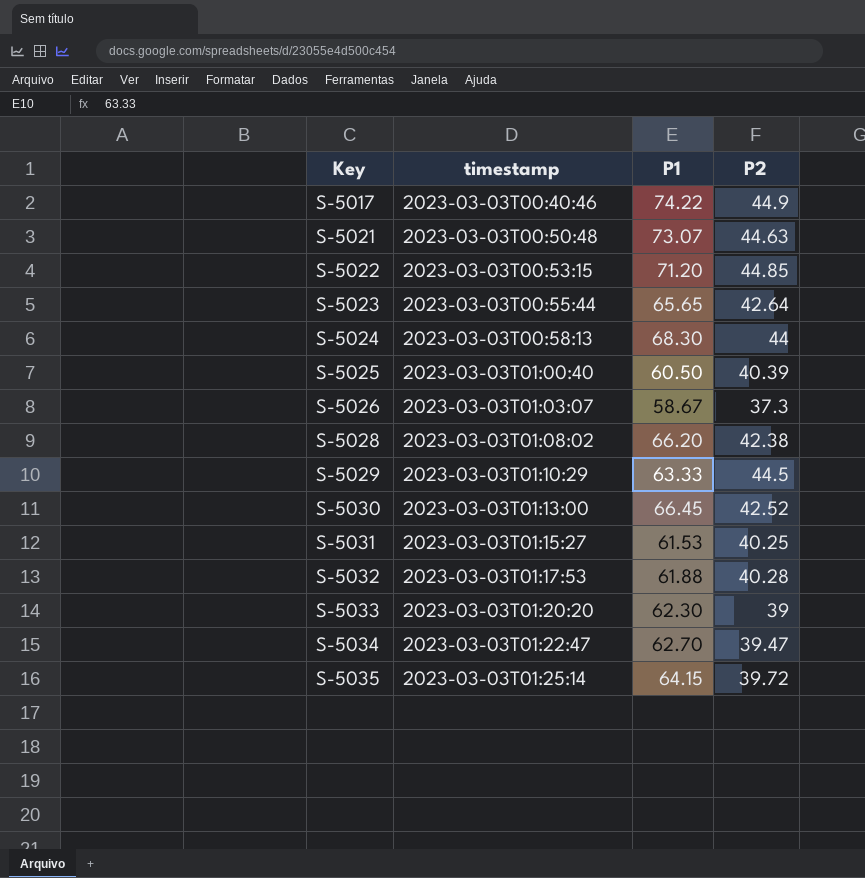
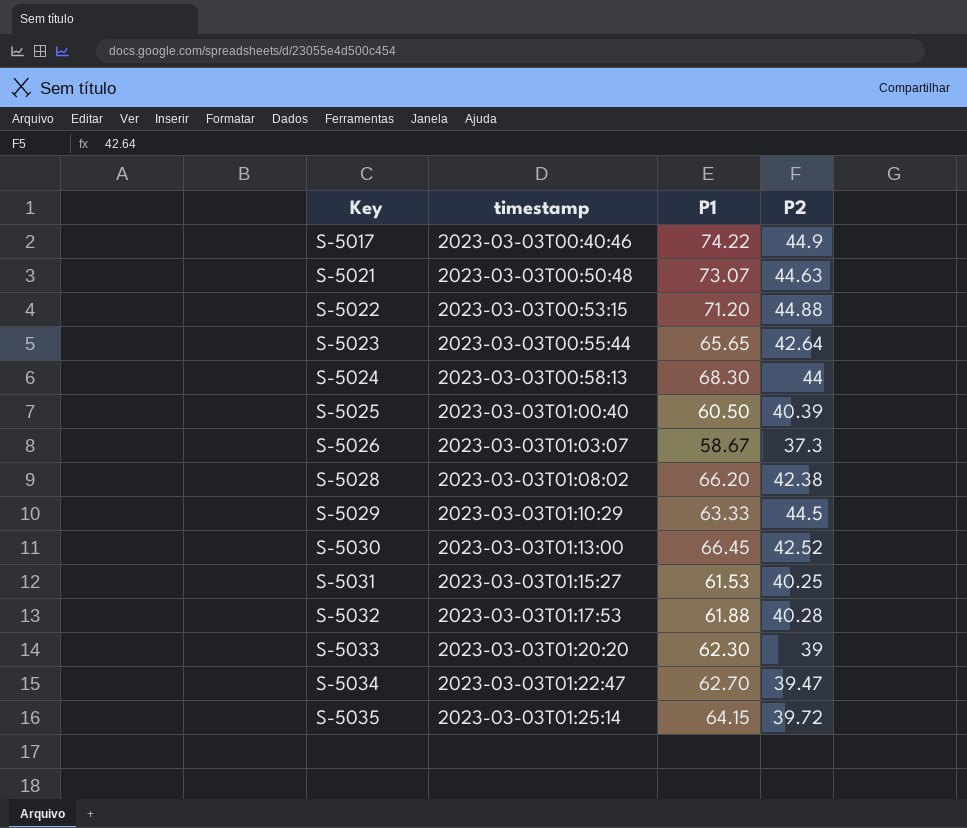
S-5022 | P2: 44.85 -> 44.88

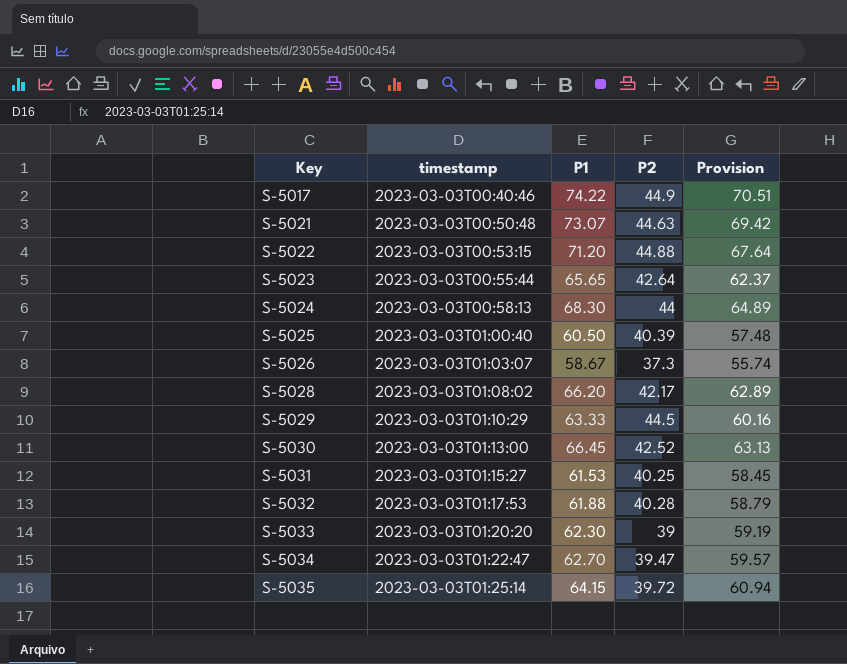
column Provision | formula: none -> [P1] * 0.95
S-5028 | P2: 42.38 -> 42.17

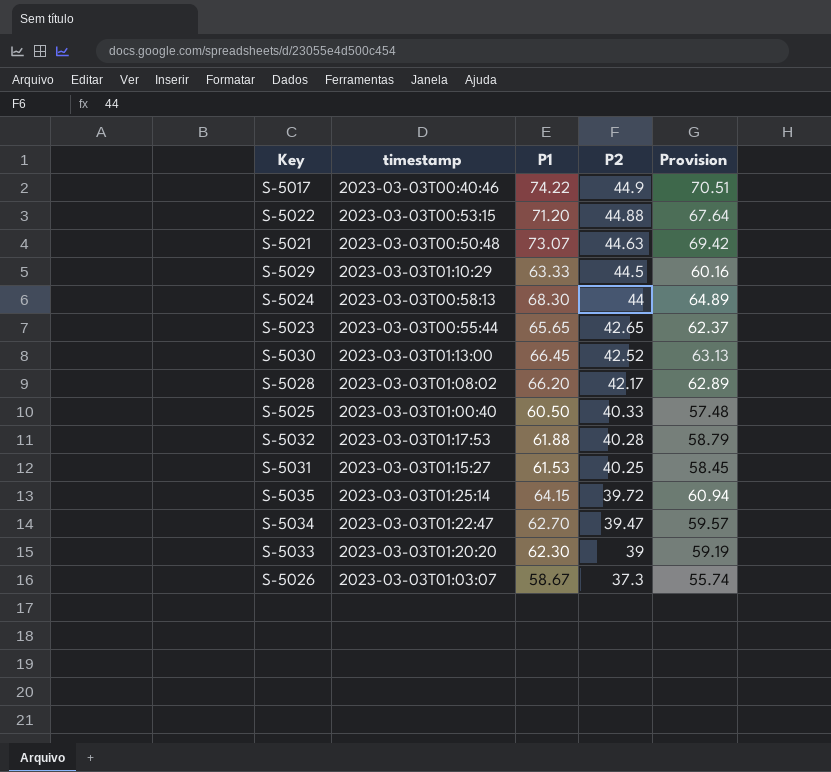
row order: Key ascending -> P2 descending
S-5023 | P2: 42.64 -> 42.65
S-5025 | P2: 40.39 -> 40.33

